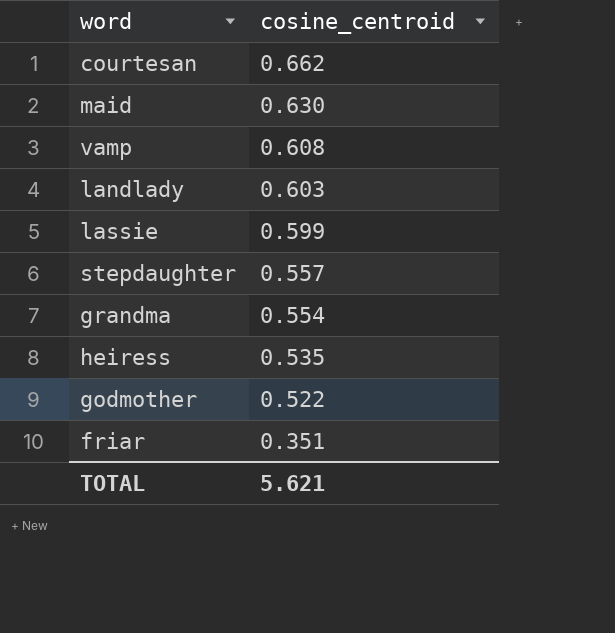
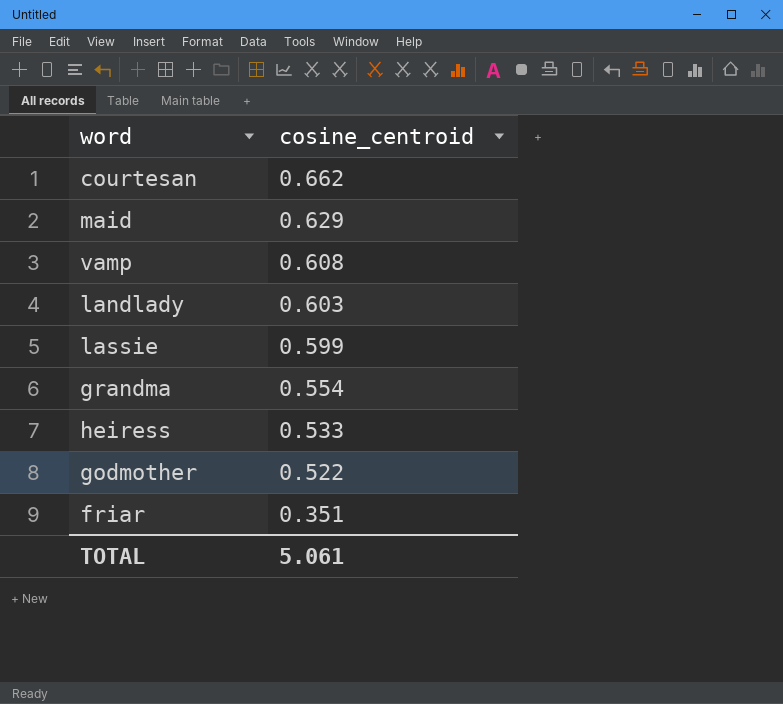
row stepdaughter: 0.557 -> none
maid | cosine_centroid: 0.630 -> 0.629
heiress | cosine_centroid: 0.535 -> 0.533
TOTAL | cosine_centroid: 5.621 -> 5.061

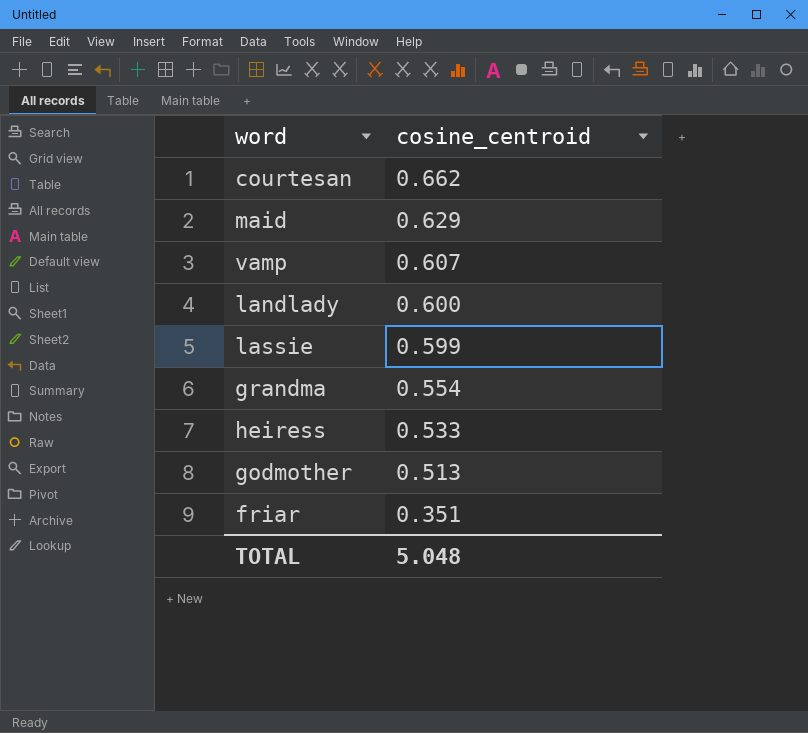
vamp | cosine_centroid: 0.608 -> 0.607
landlady | cosine_centroid: 0.603 -> 0.600
godmother | cosine_centroid: 0.522 -> 0.513
TOTAL | cosine_centroid: 5.061 -> 5.048

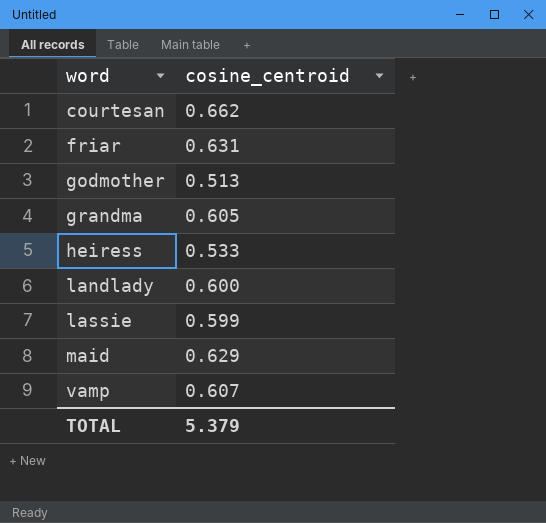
row order: cosine_centroid descending -> word ascending
friar | cosine_centroid: 0.351 -> 0.631
grandma | cosine_centroid: 0.554 -> 0.605
TOTAL | cosine_centroid: 5.048 -> 5.379

